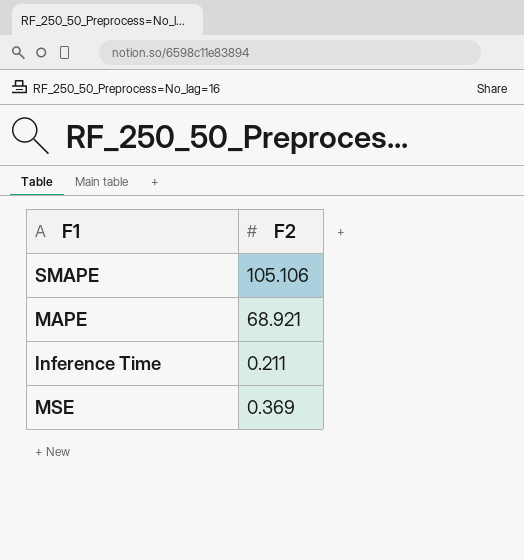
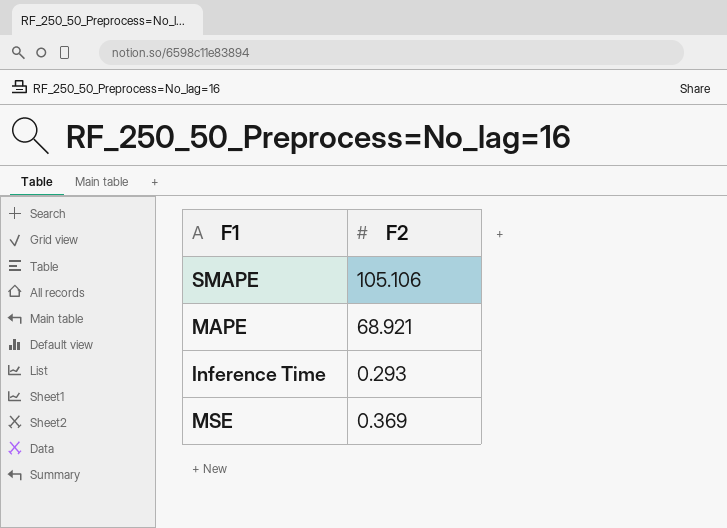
Inference Time | F2: 0.211 -> 0.293

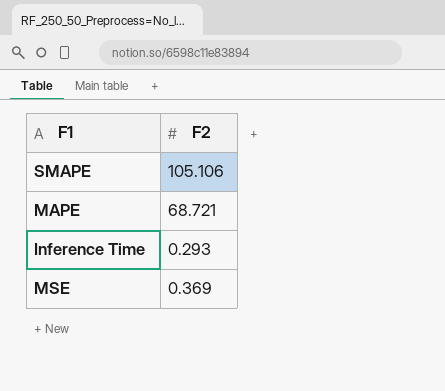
MAPE | F2: 68.921 -> 68.721

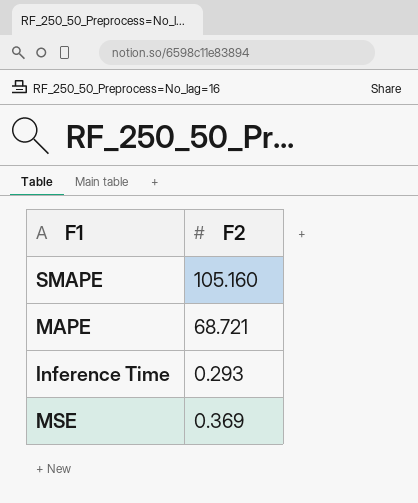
SMAPE | F2: 105.106 -> 105.160

